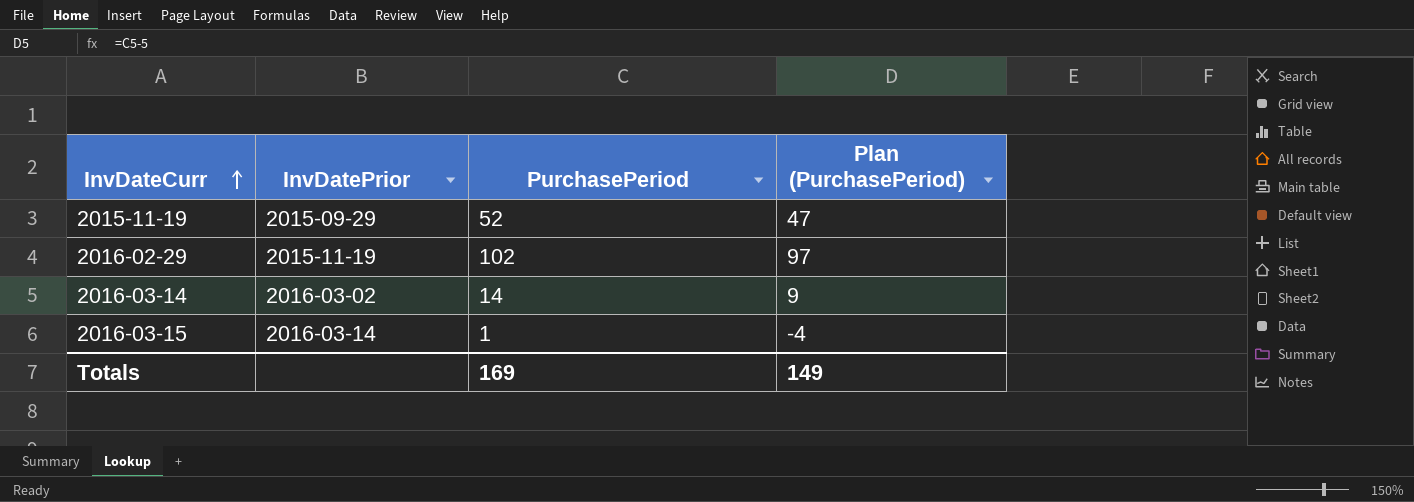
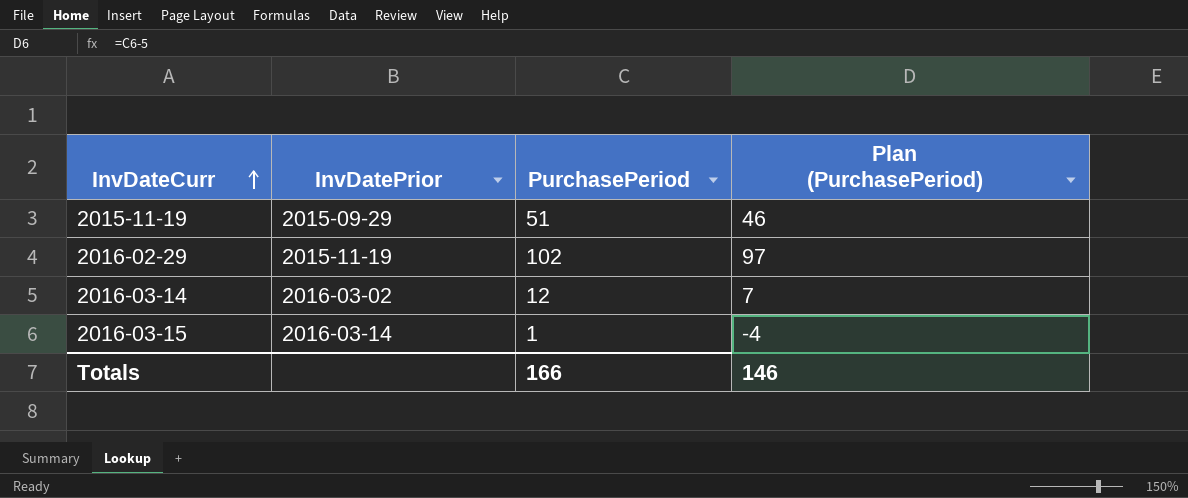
2015-11-19 | PurchasePeriod: 52 -> 51
2015-11-19 | Plan (PurchasePeriod): 47 -> 46
2016-03-14 | PurchasePeriod: 14 -> 12
2016-03-14 | Plan (PurchasePeriod): 9 -> 7
Totals | PurchasePeriod: 169 -> 166
Totals | Plan (PurchasePeriod): 149 -> 146

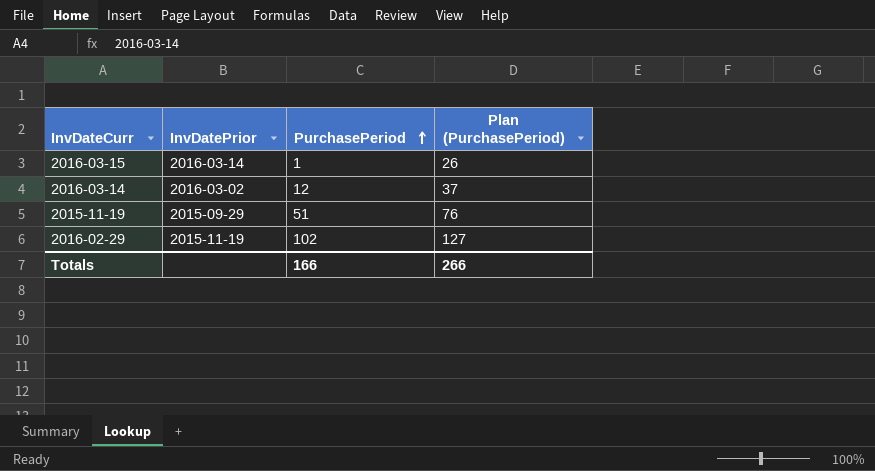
row order: InvDateCurr ascending -> PurchasePeriod ascending
column Plan (PurchasePeriod) | formula: [PurchasePeriod] - 5 -> [PurchasePeriod] + 25
Totals | Plan (PurchasePeriod): 146 -> 266

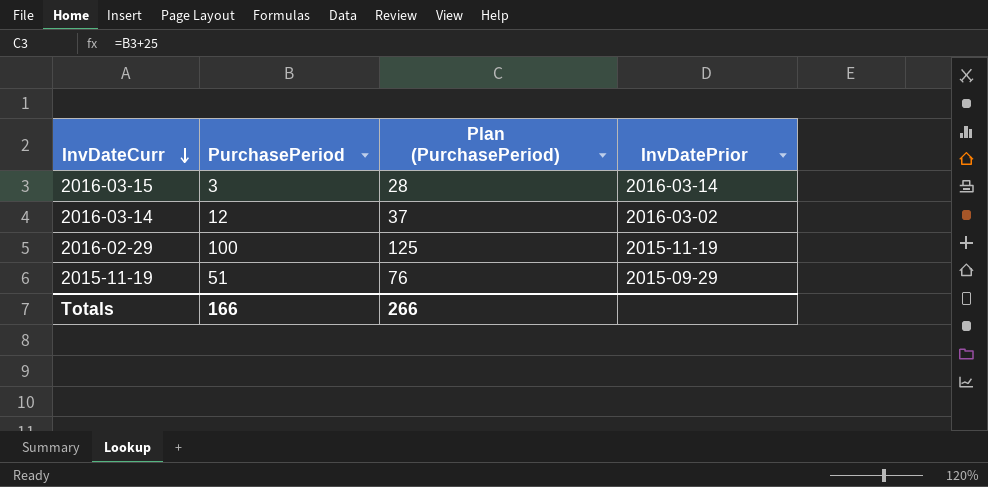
row order: PurchasePeriod ascending -> InvDateCurr descending
column InvDatePrior | position: 2 -> 4
2016-03-15 | PurchasePeriod: 1 -> 3
2016-03-15 | Plan (PurchasePeriod): 26 -> 28
2016-02-29 | PurchasePeriod: 102 -> 100
2016-02-29 | Plan (PurchasePeriod): 127 -> 125

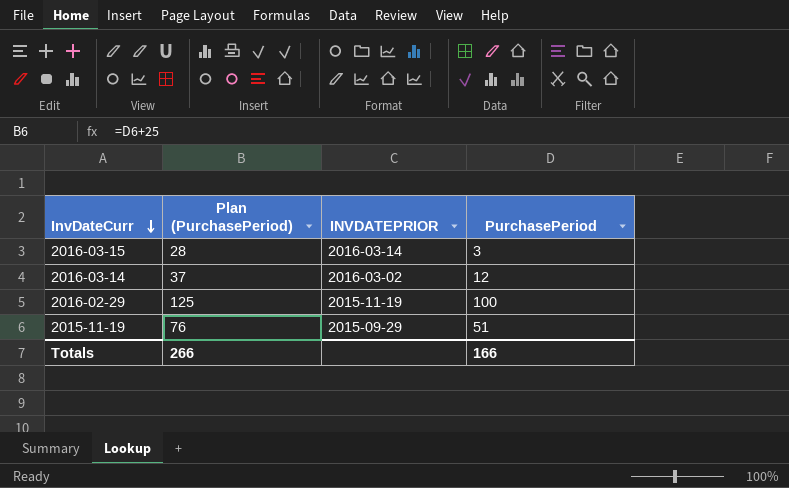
column name: InvDatePrior -> INVDATEPRIOR
column PurchasePeriod | position: 2 -> 4

